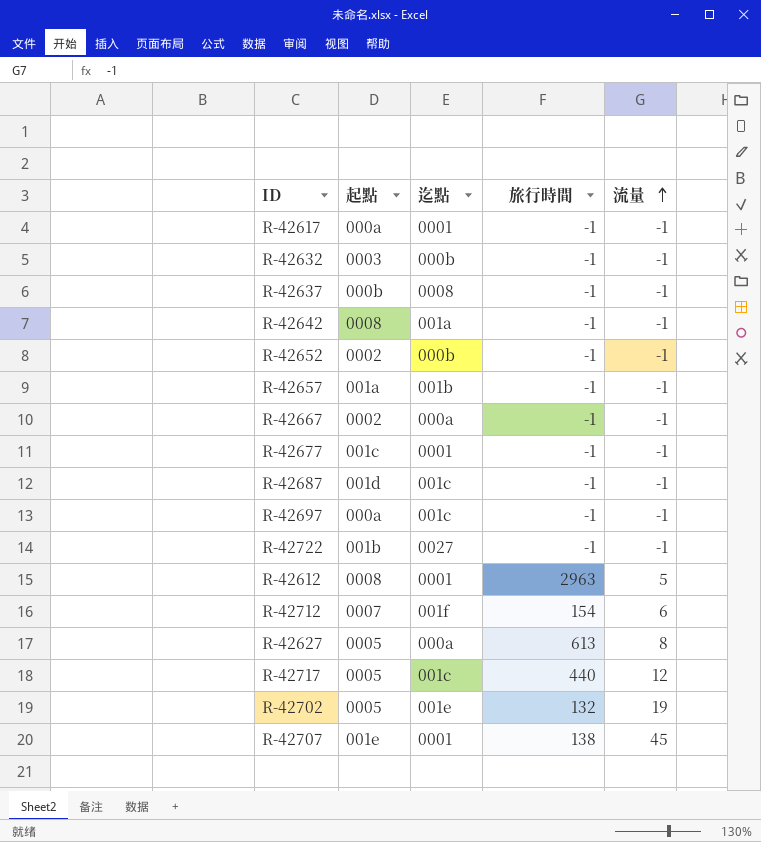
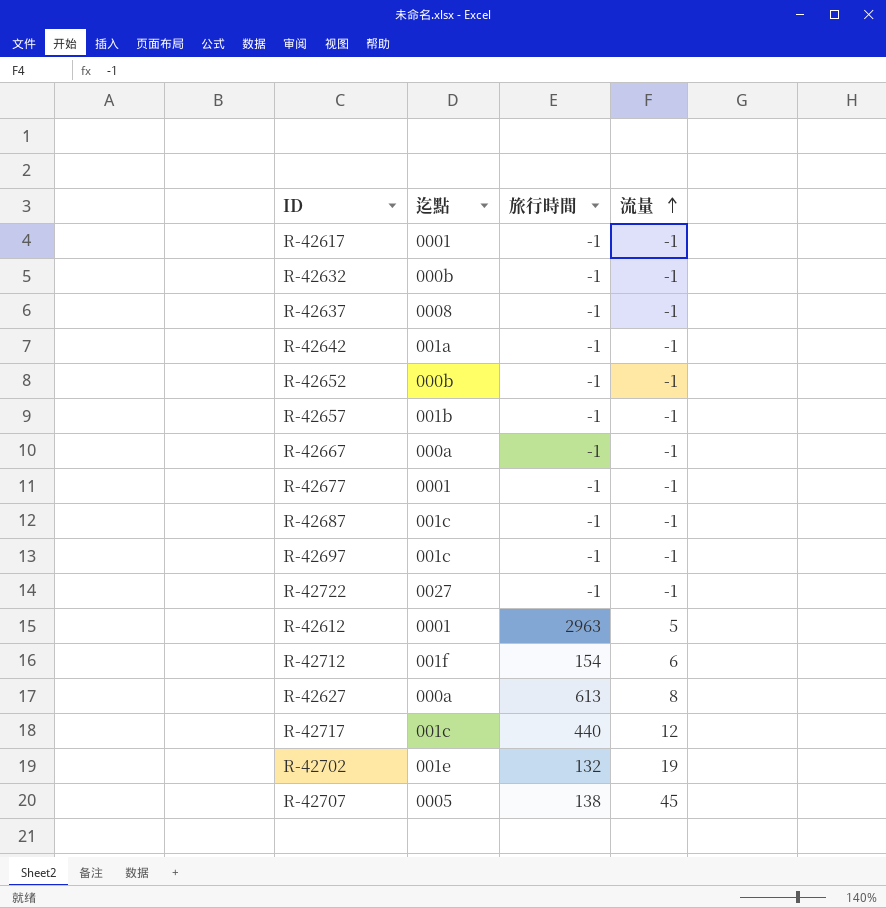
column 起點 | position: 2 -> none
R-42707 | 迄點: 0001 -> 0005

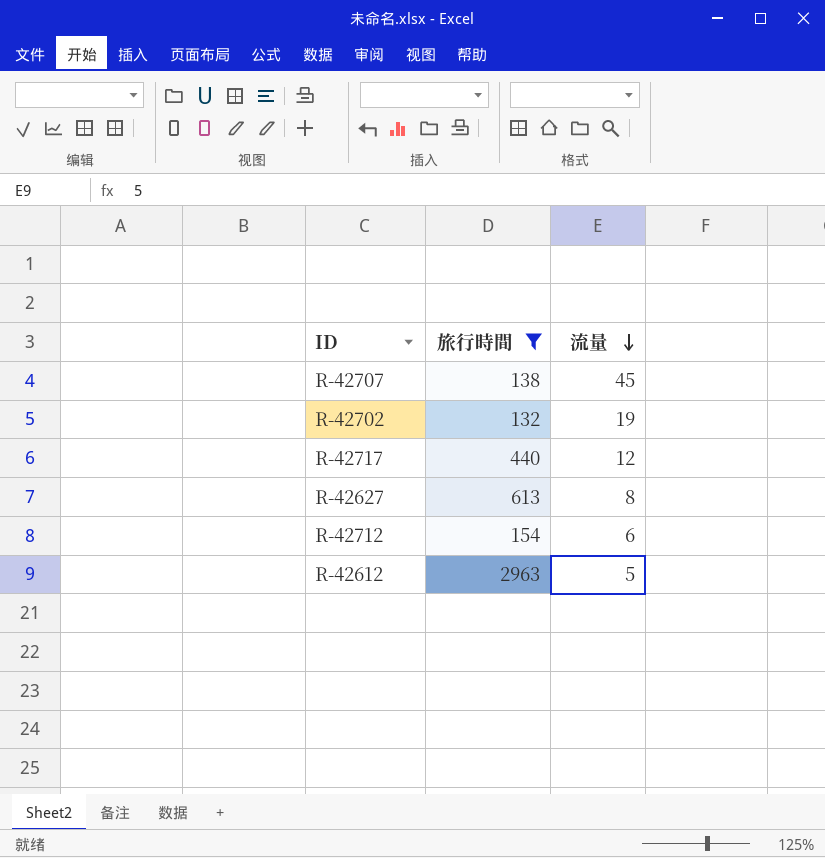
filter: none -> 旅行時間 != -1
row order: 流量 ascending -> 流量 descending
column 迄點 | position: 2 -> none

